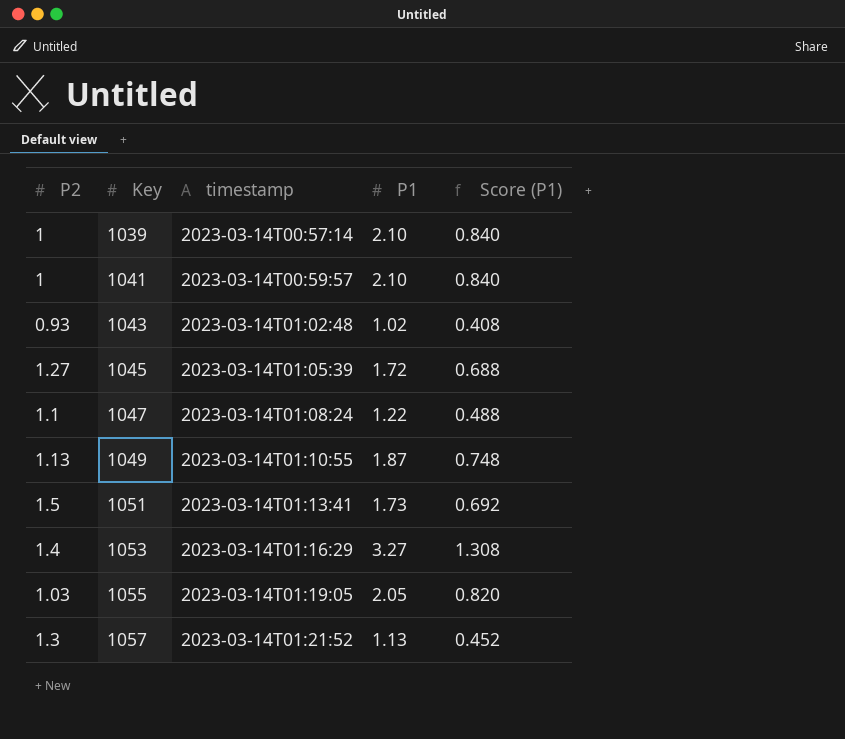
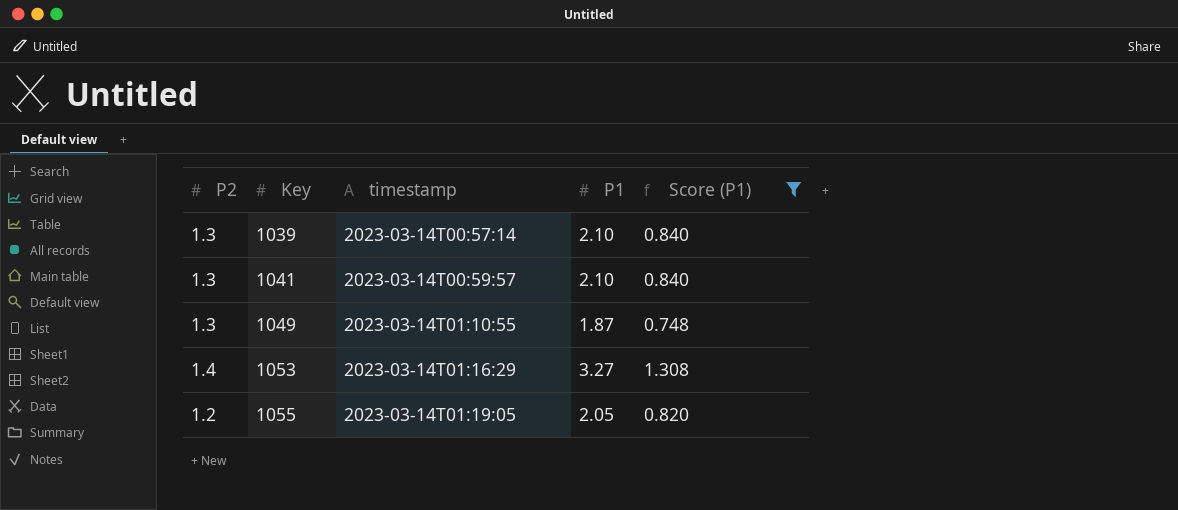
filter: none -> Score (P1) >= 0.748
1039 | P2: 1 -> 1.3
1041 | P2: 1 -> 1.3
1049 | P2: 1.13 -> 1.3
1055 | P2: 1.03 -> 1.2

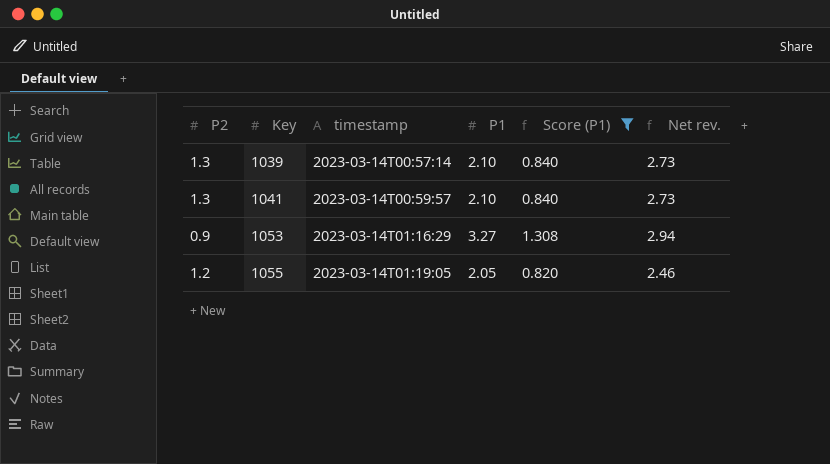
column Net rev. | formula: none -> [P2] * [P1]
row 1049: 1.3 | 2023-03-14T01:10:55 | 1.87 | 0.748 -> none
1053 | P2: 1.4 -> 0.9

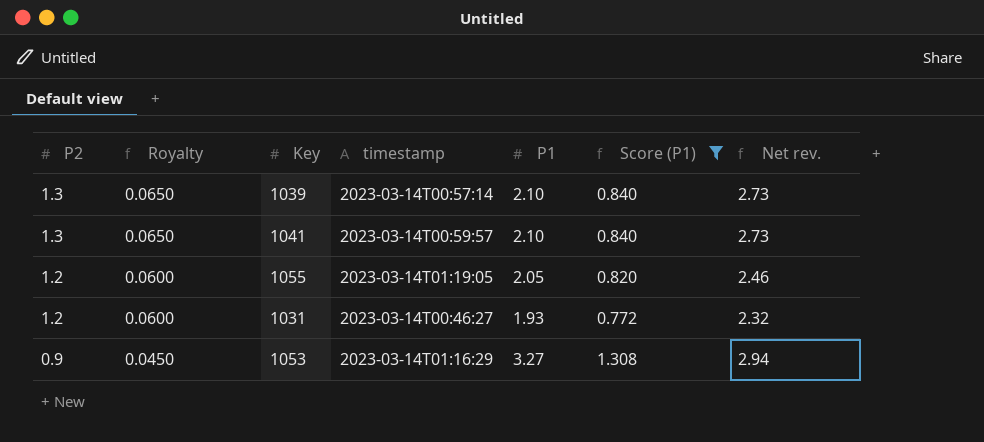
row order: Key ascending -> P2 descending
column Royalty | formula: none -> [P2] * 0.05
row 1031: none -> 1.2 | 0.0600 | 2023-03-14T00:46:27 | 1.93 | 0.772 | 2.32

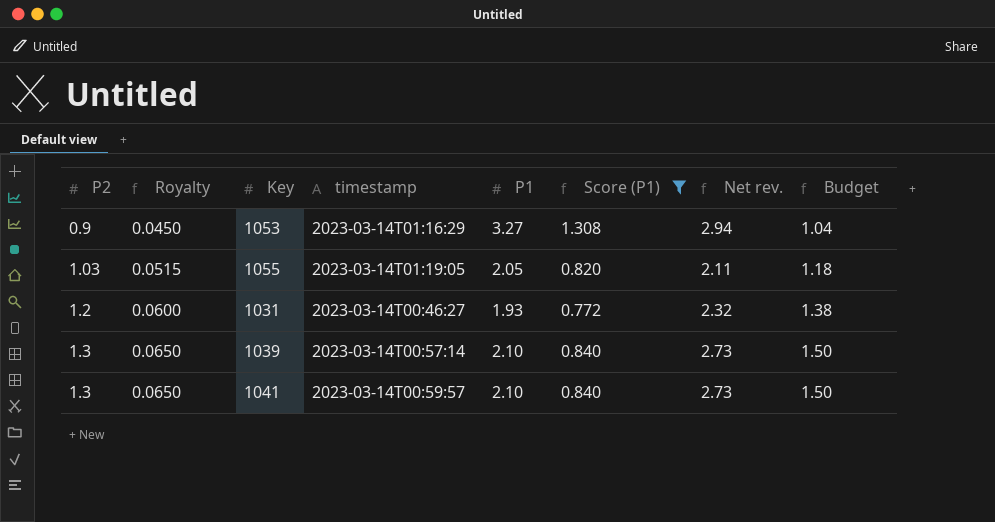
row order: P2 descending -> P2 ascending
column Budget | formula: none -> [P2] * 1.15
1055 | P2: 1.2 -> 1.03
1055 | Royalty: 0.0600 -> 0.0515
1055 | Net rev.: 2.46 -> 2.11

